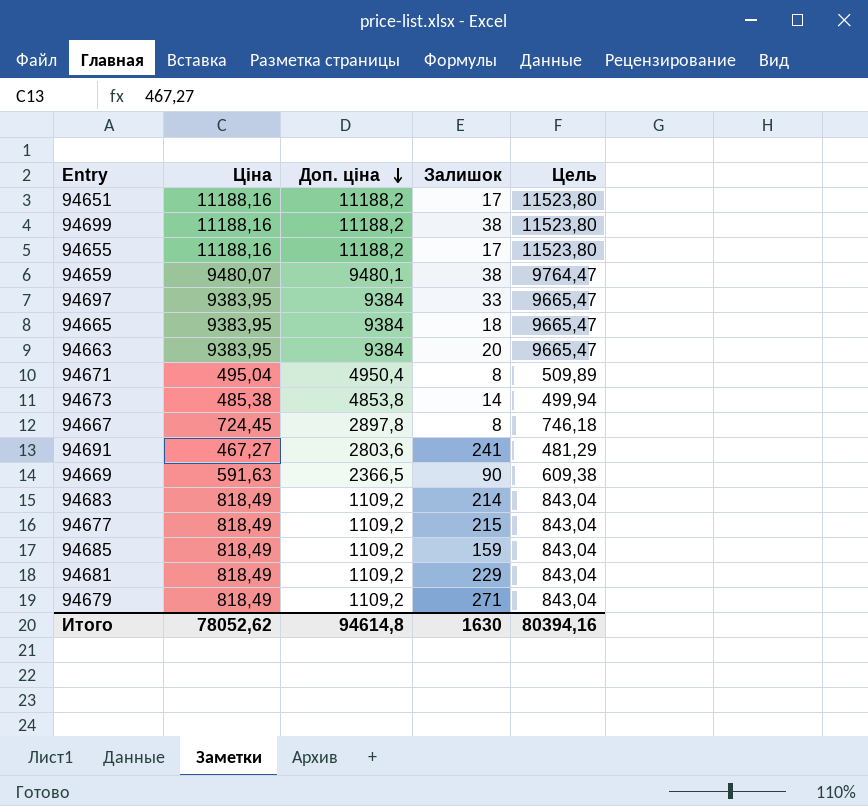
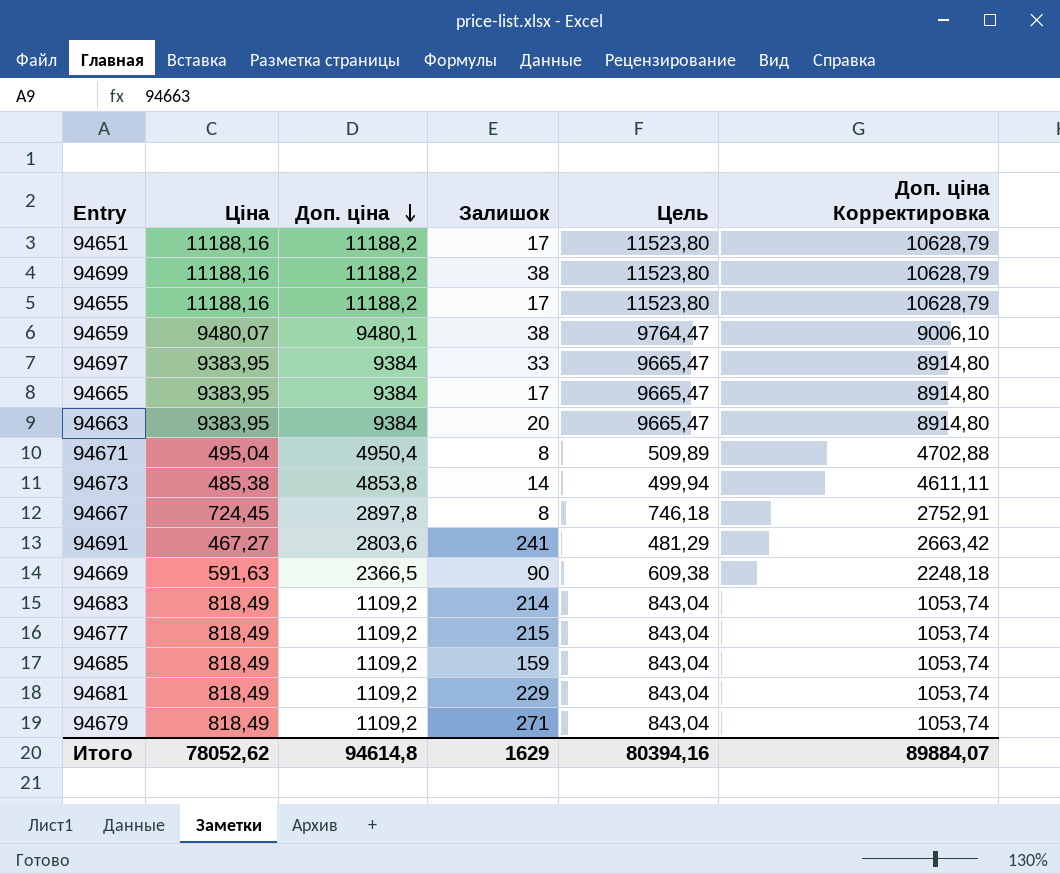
column Доп. ціна Корректировка | formula: none -> [Доп. ціна] * 0,95
94665 | Залишок: 18 -> 17
Итого | Залишок: 1630 -> 1629

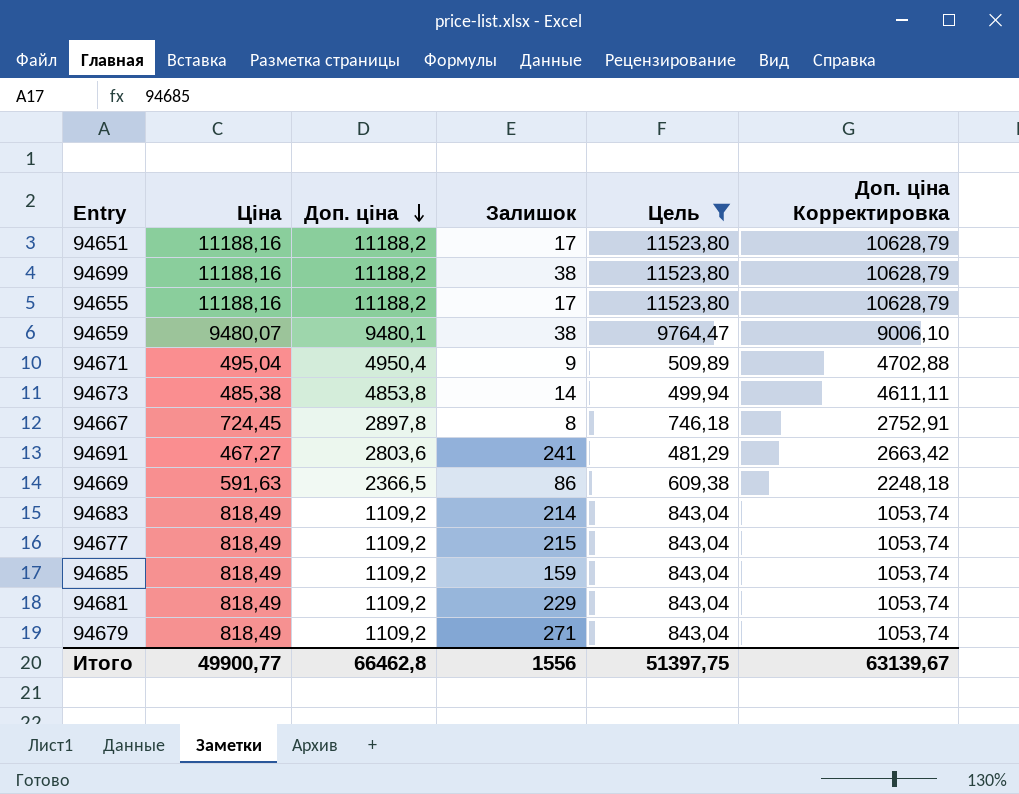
filter: none -> Цель != 9665,47
94671 | Залишок: 8 -> 9
94669 | Залишок: 90 -> 86
Итого | Ціна: 78052,62 -> 49900,77
Итого | Доп. ціна: 94614,8 -> 66462,8
Итого | Залишок: 1629 -> 1556
Итого | Цель: 80394,16 -> 51397,75
Итого | Доп. ціна Корректировка: 89884,07 -> 63139,67

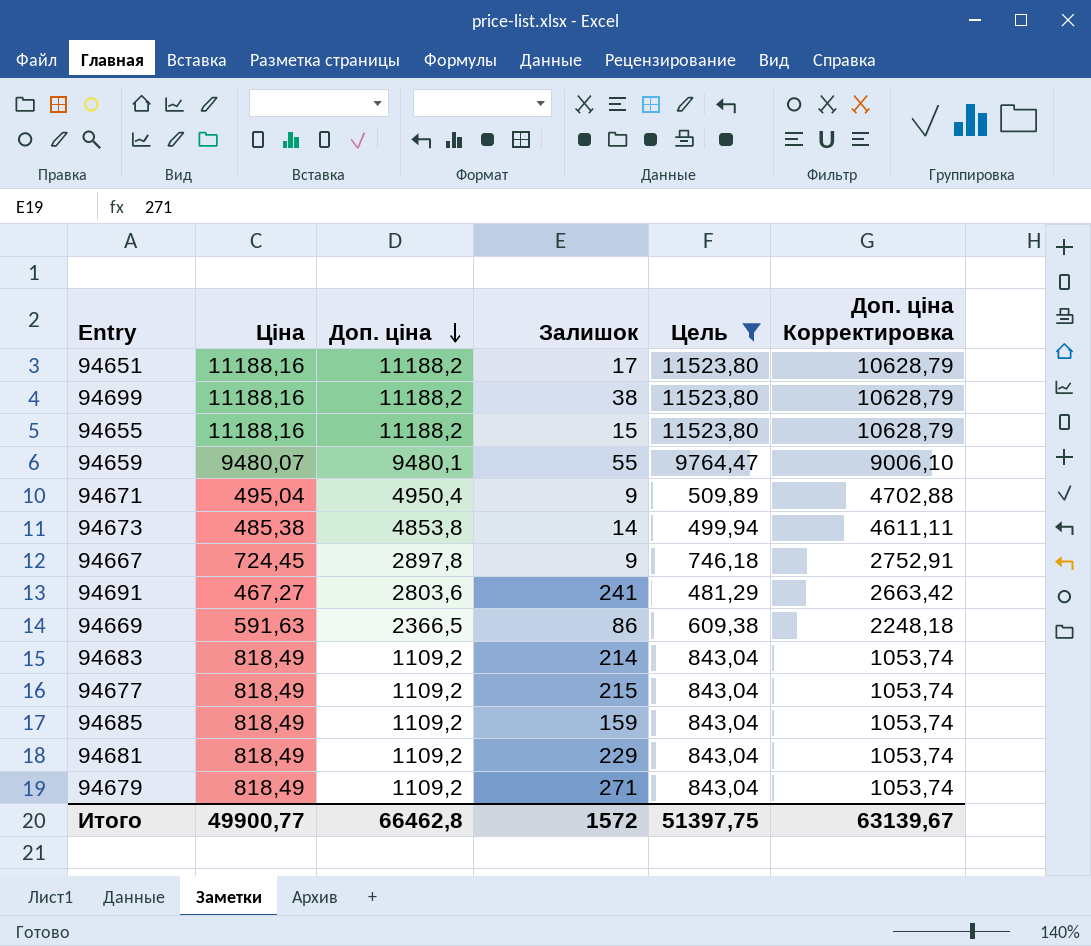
94655 | Залишок: 17 -> 15
94659 | Залишок: 38 -> 55
94667 | Залишок: 8 -> 9
Итого | Залишок: 1556 -> 1572

